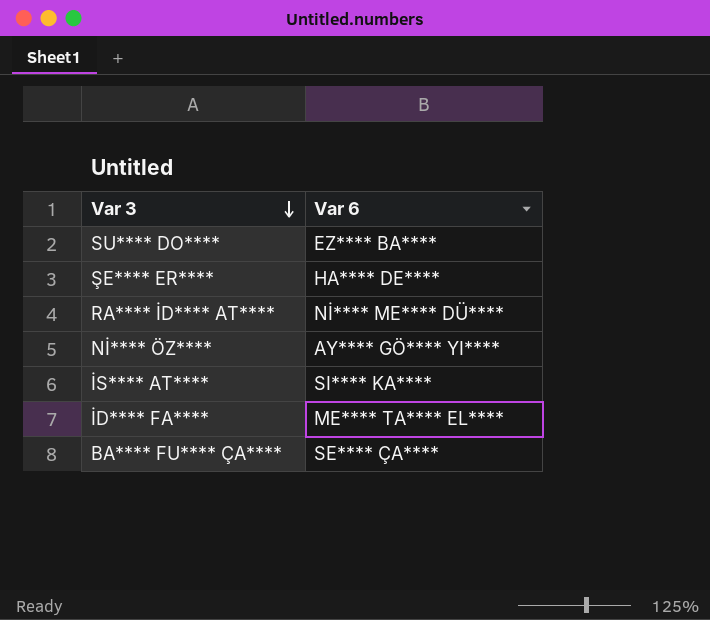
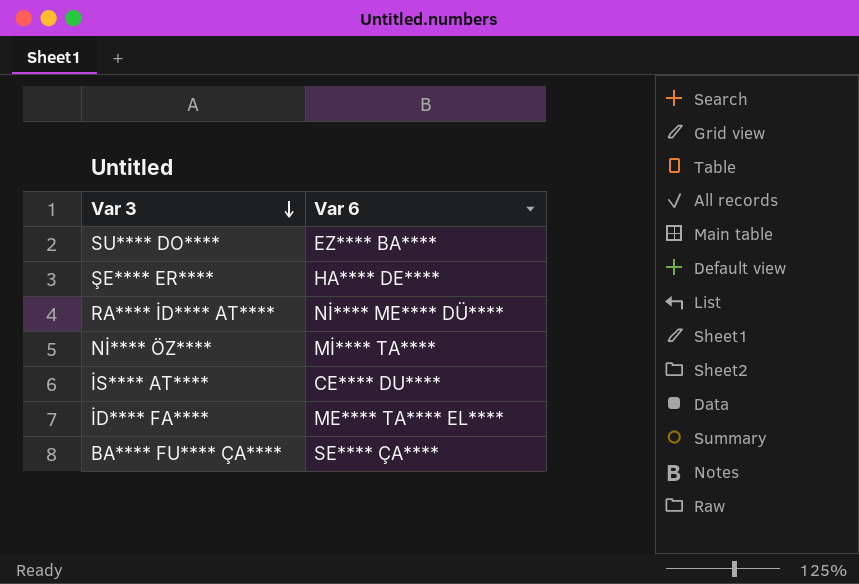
Nİ**** ÖZ**** | Var 6: AY**** GÖ**** YI**** -> Mİ**** TA****
İS**** AT**** | Var 6: SI**** KA**** -> CE**** DU****

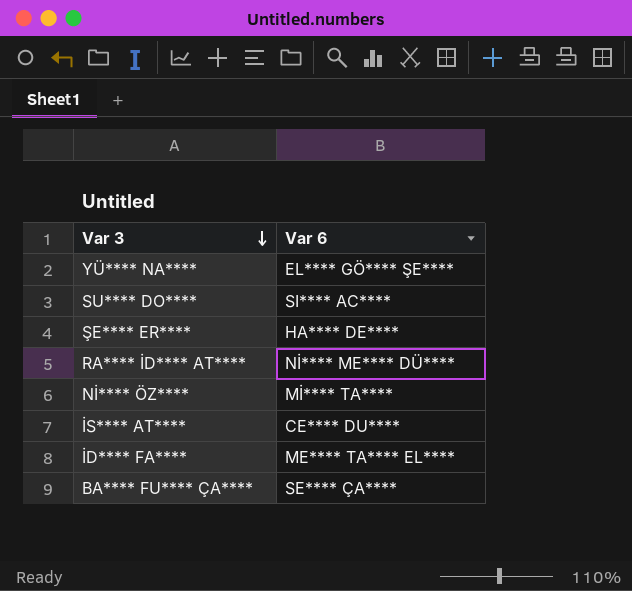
row YÜ**** NA****: none -> EL**** GÖ**** ŞE****
SU**** DO**** | Var 6: EZ**** BA**** -> SI**** AC****

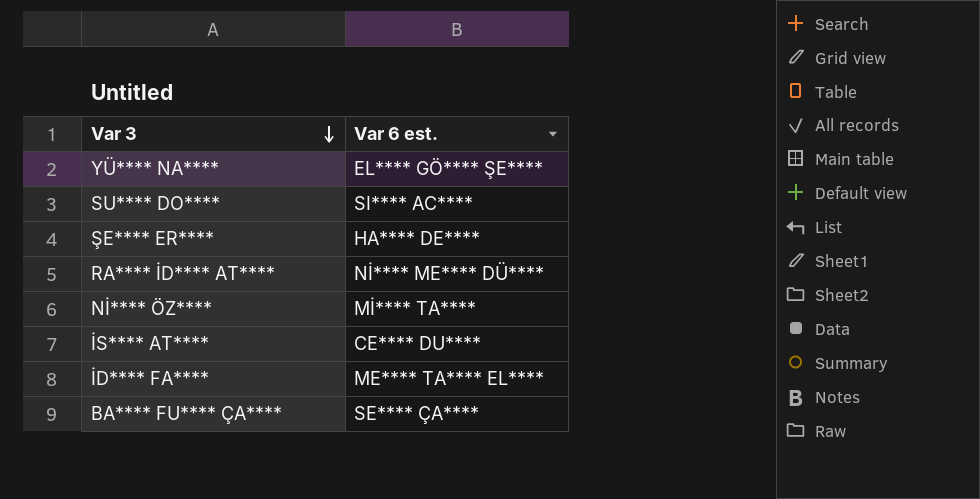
column name: Var 6 -> Var 6 est.

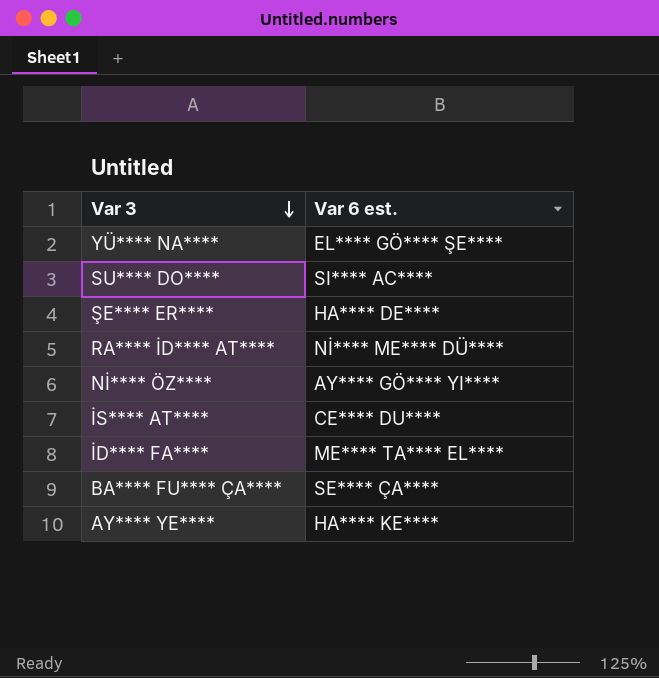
Nİ**** ÖZ**** | Var 6 est.: Mİ**** TA**** -> AY**** GÖ**** YI****
row AY**** YE****: none -> HA**** KE****

